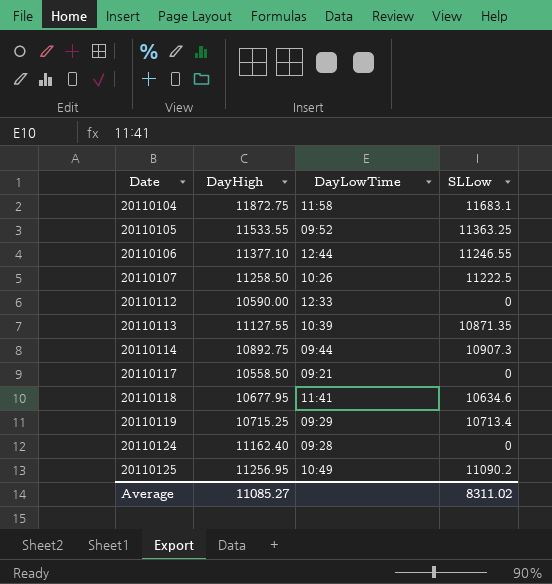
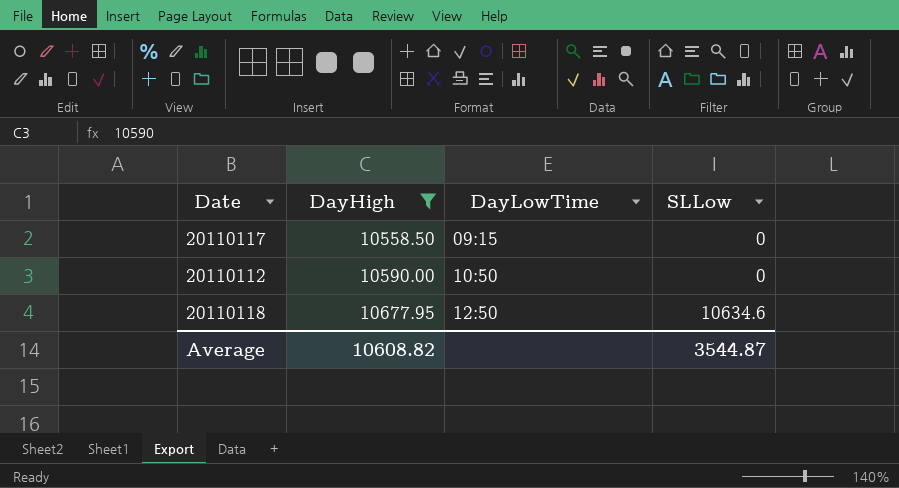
filter: none -> DayHigh <= 10677.95
row order: Date ascending -> DayHigh ascending
20110117 | DayLowTime: 09:21 -> 09:15
20110112 | DayLowTime: 12:33 -> 10:50
20110118 | DayLowTime: 11:41 -> 12:50
Average | DayHigh: 11085.27 -> 10608.82
Average | SLLow: 8311.02 -> 3544.87

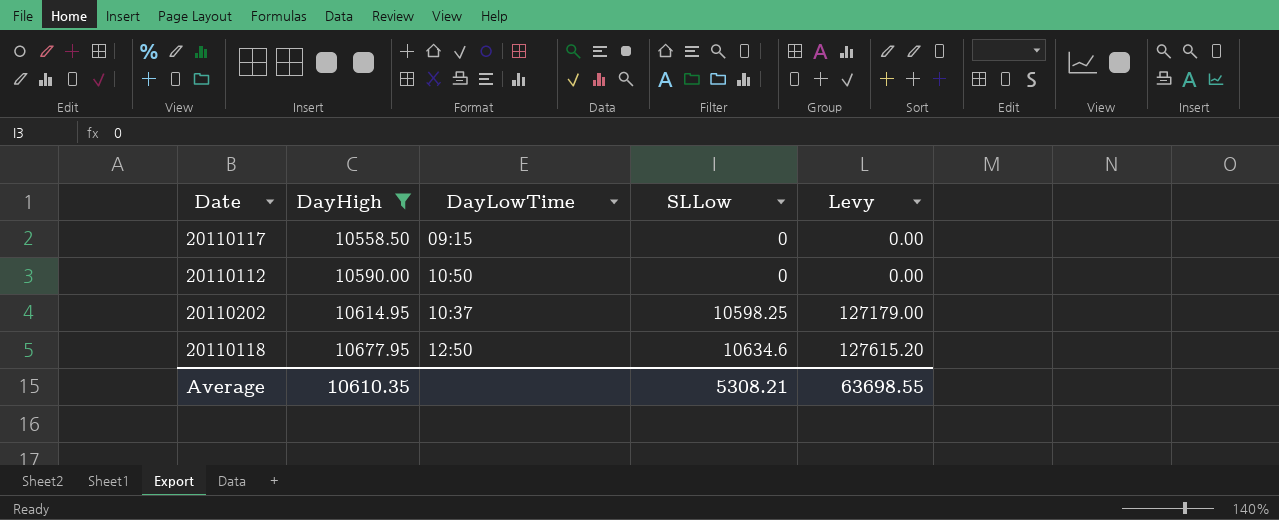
column Levy | formula: none -> [SLLow] * 12
row 20110202: none -> 10614.95 | 10:37 | 10598.25 | 127179.00
Average | DayHigh: 10608.82 -> 10610.35
Average | SLLow: 3544.87 -> 5308.21

